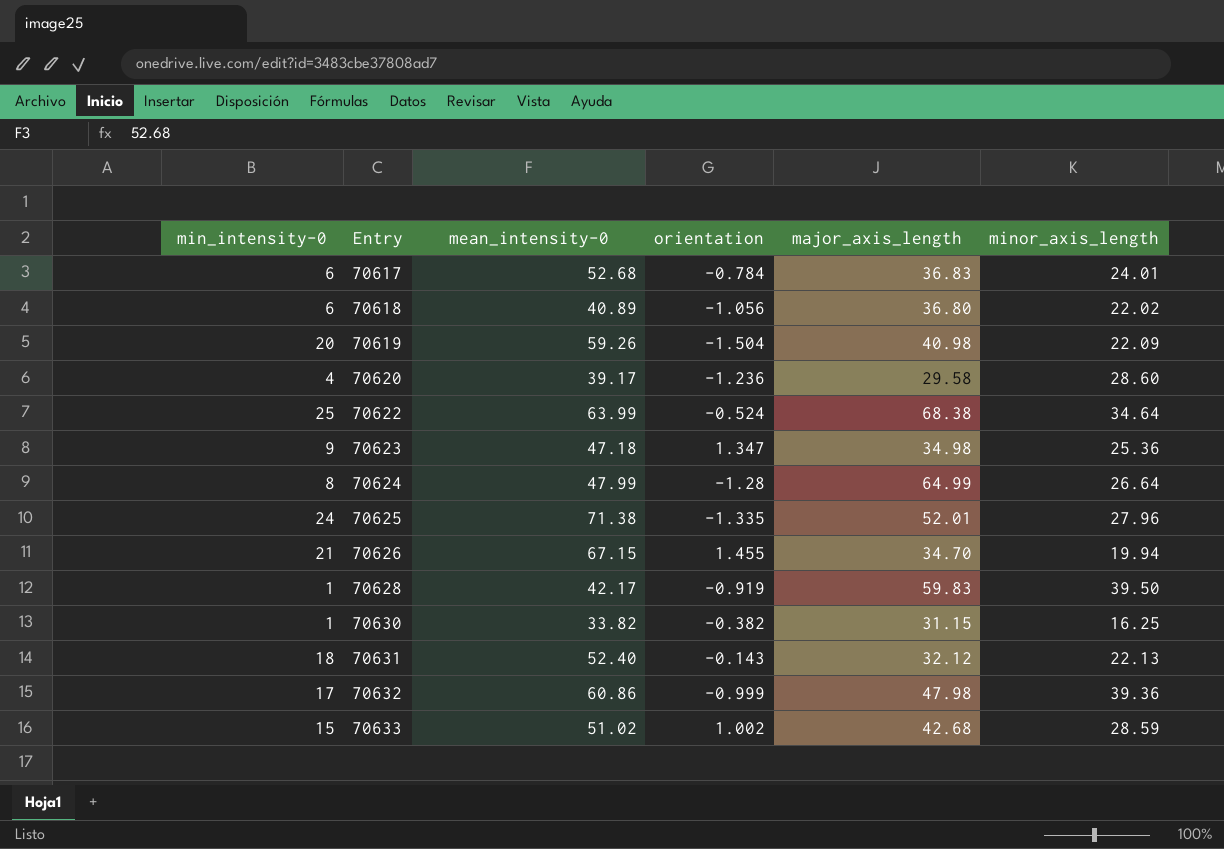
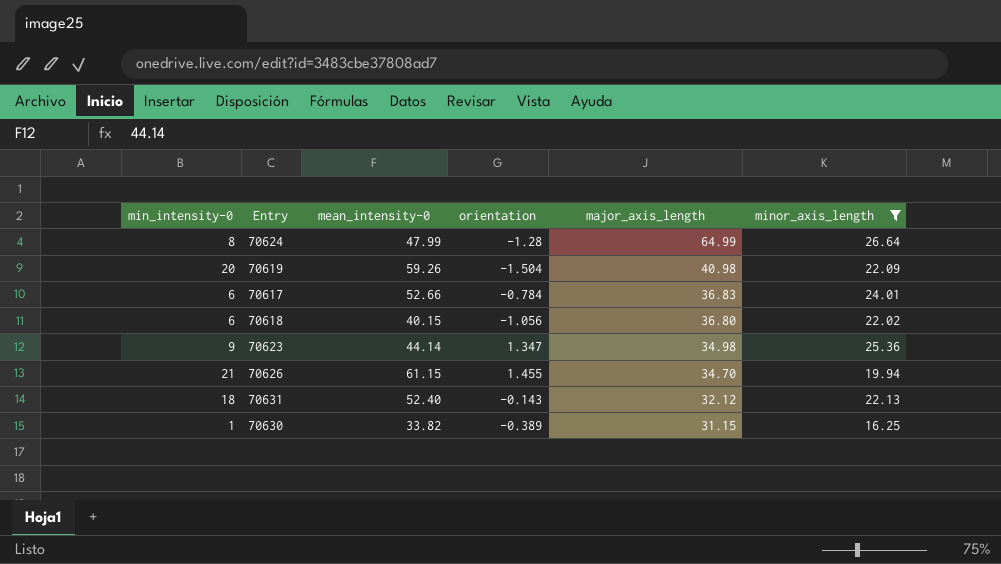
filter: none -> minor_axis_length <= 26.64
row order: Entry ascending -> major_axis_length descending
70617 | mean_intensity-0: 52.68 -> 52.66
70618 | mean_intensity-0: 40.89 -> 40.15
70623 | mean_intensity-0: 47.18 -> 44.14
70626 | mean_intensity-0: 67.15 -> 61.15
70630 | orientation: -0.382 -> -0.389

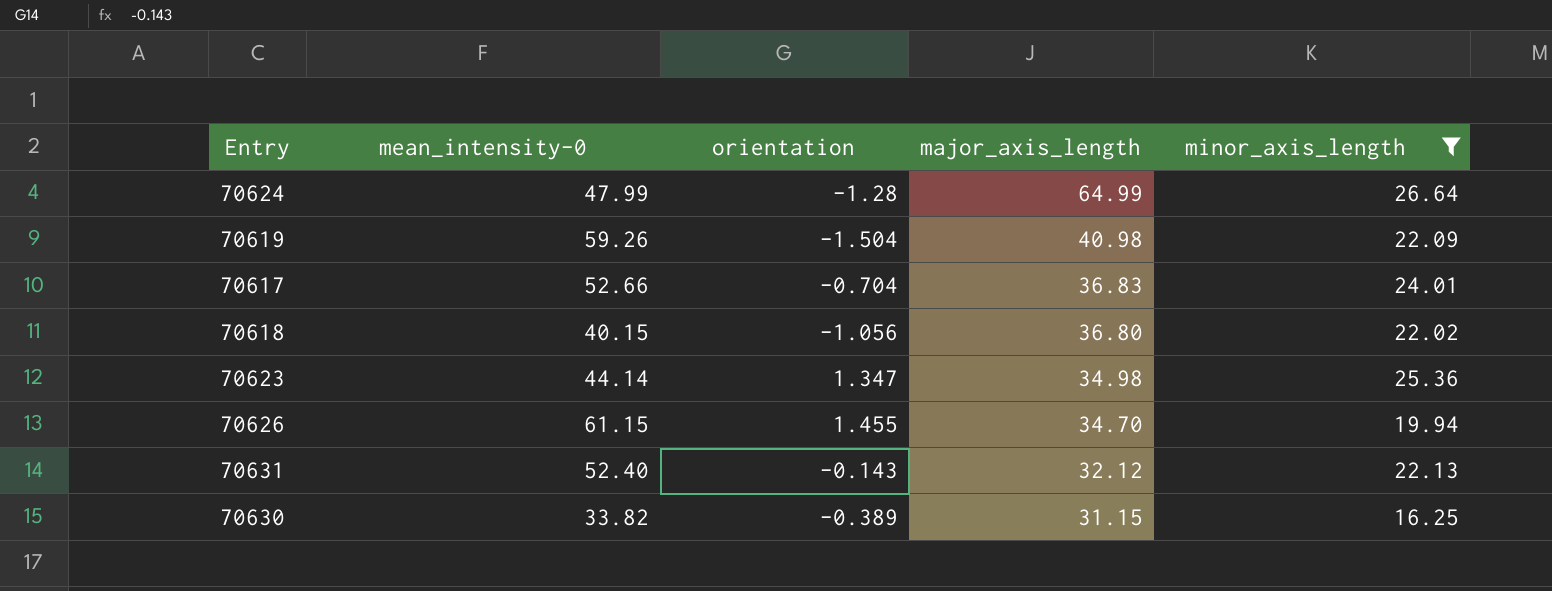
column min_intensity-0 | position: 1 -> none
70617 | orientation: -0.784 -> -0.704

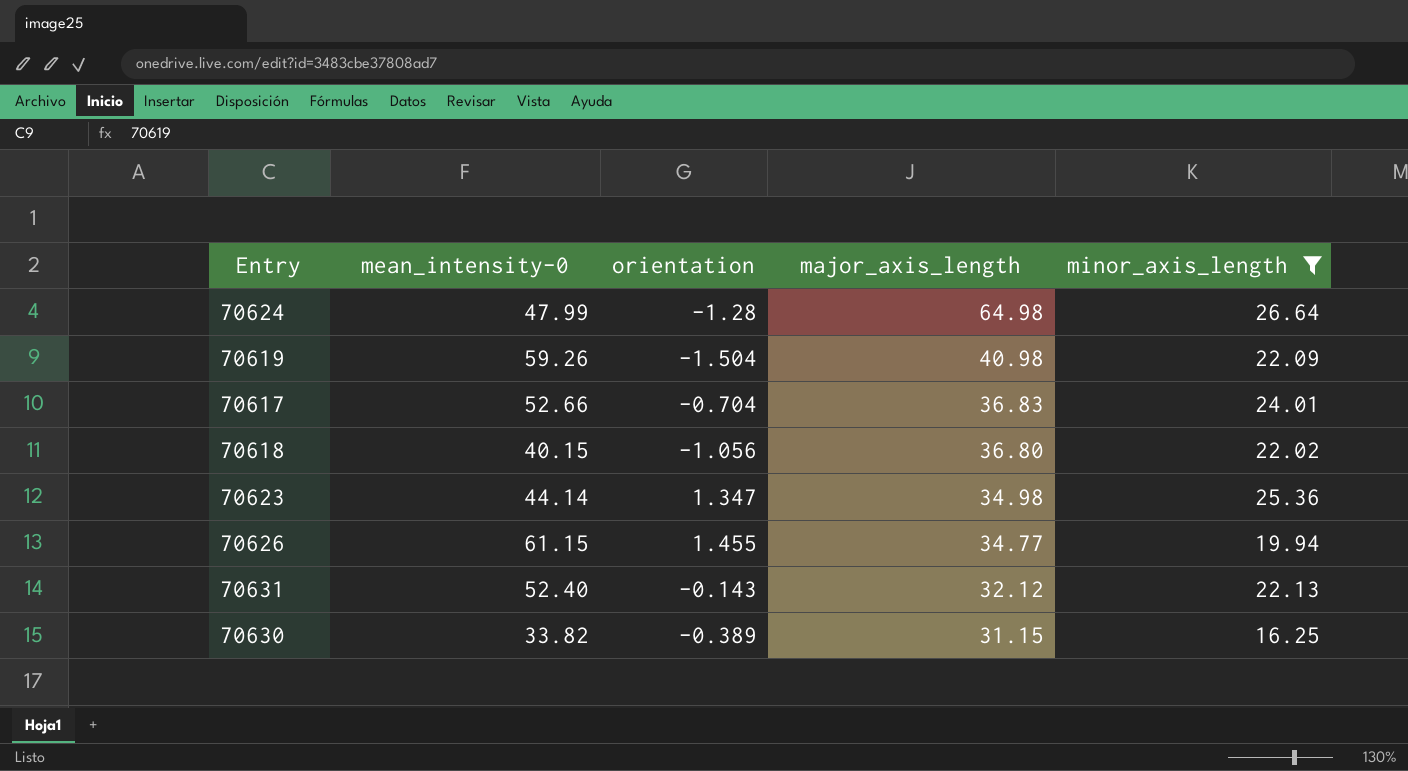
70624 | major_axis_length: 64.99 -> 64.98
70626 | major_axis_length: 34.70 -> 34.77

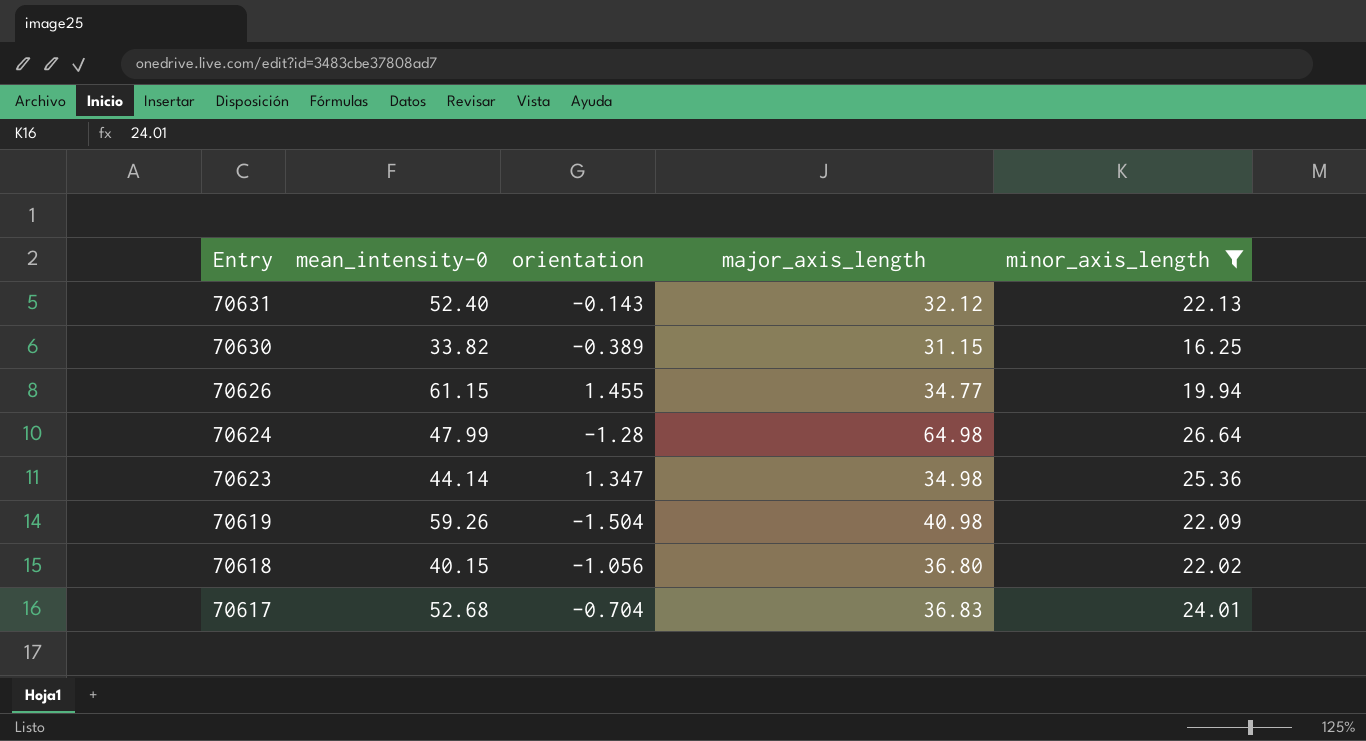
row order: major_axis_length descending -> Entry descending
70617 | mean_intensity-0: 52.66 -> 52.68

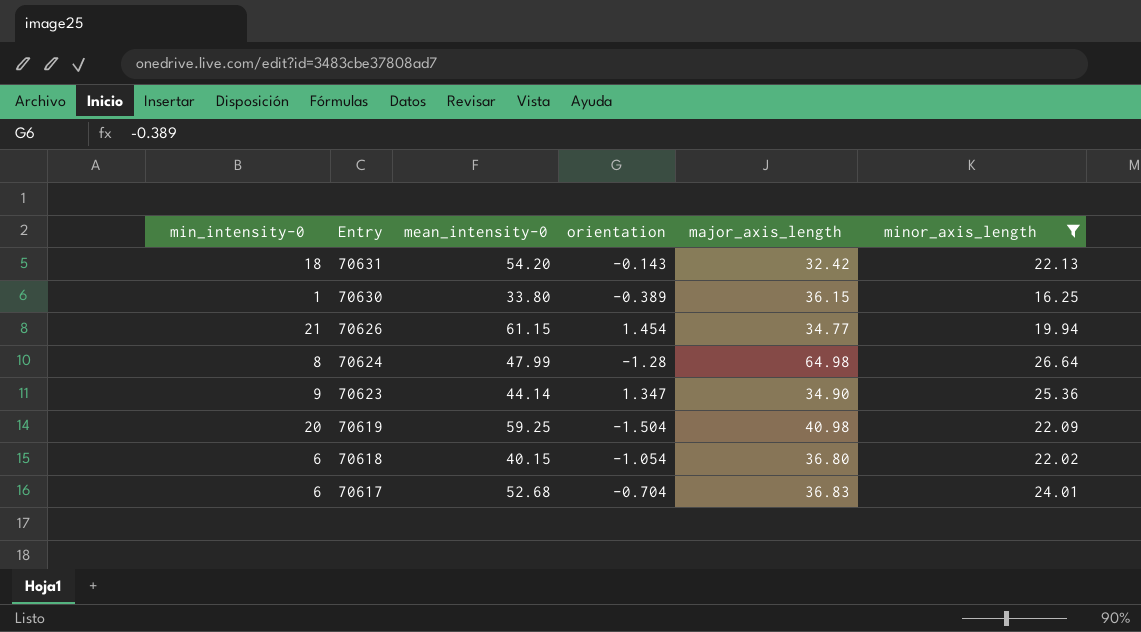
column min_intensity-0 | position: none -> 1
70631 | mean_intensity-0: 52.40 -> 54.20
70631 | major_axis_length: 32.12 -> 32.42
70630 | mean_intensity-0: 33.82 -> 33.80
70630 | major_axis_length: 31.15 -> 36.15
70626 | orientation: 1.455 -> 1.454
70623 | major_axis_length: 34.98 -> 34.90
70619 | mean_intensity-0: 59.26 -> 59.25
70618 | orientation: -1.056 -> -1.054

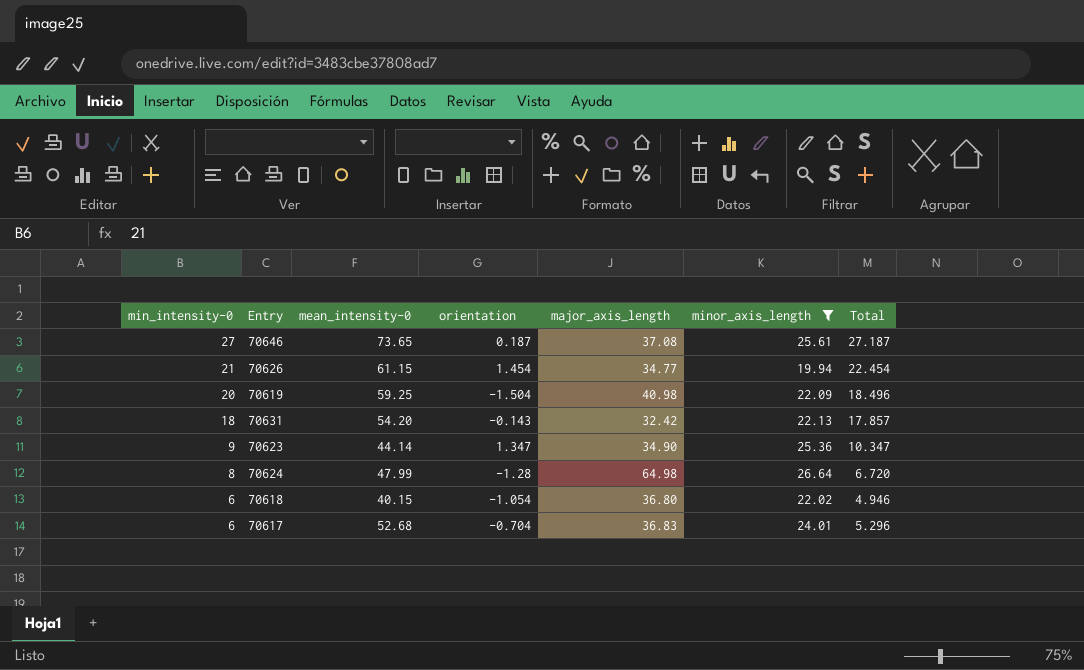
row order: Entry descending -> min_intensity-0 descending
column Total | formula: none -> [min_intensity-0] + [orientation]
row 70630: 1 | 33.80 | -0.389 | 36.15 | 16.25 -> none
row 70646: none -> 27 | 73.65 | 0.187 | 37.08 | 25.61 | 27.187

